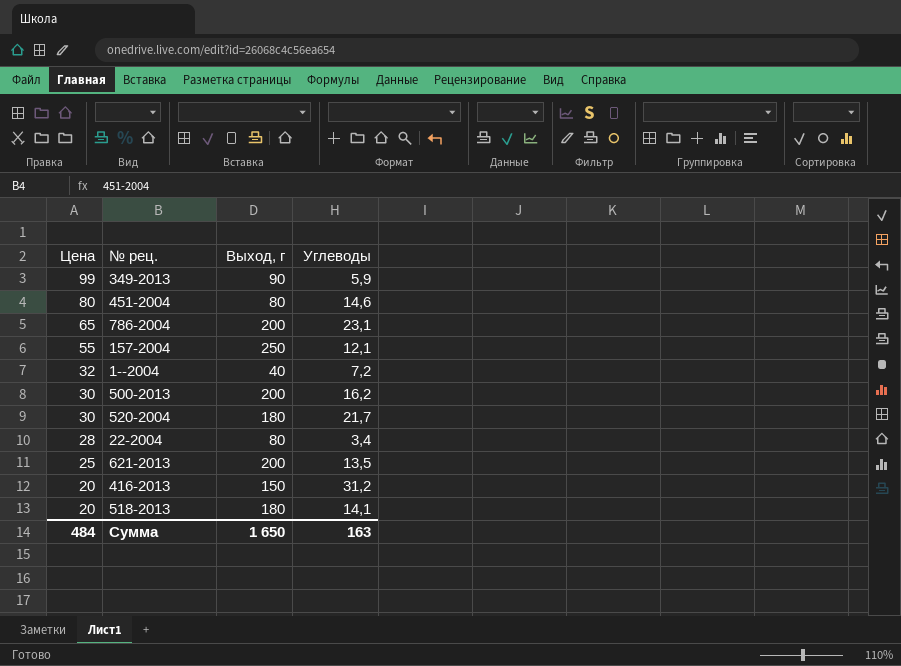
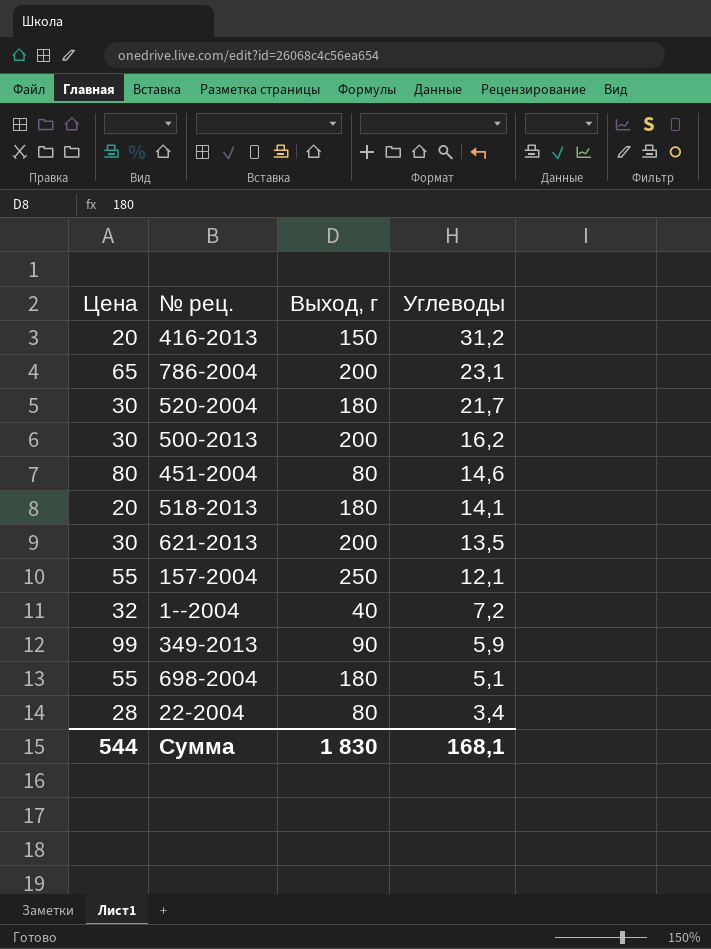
row order: Цена descending -> Углеводы descending
621-2013 | Цена: 25 -> 30
row 698-2004: none -> 55 | 180 | 5,1
Сумма | Цена: 484 -> 544
Сумма | Выход, г: 1 650 -> 1 830
Сумма | Углеводы: 163 -> 168,1

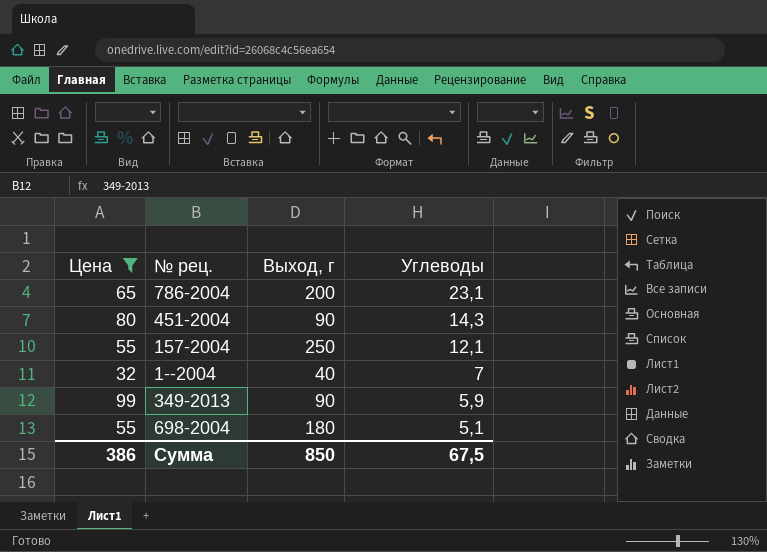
filter: none -> Цена >= 32
451-2004 | Выход, г: 80 -> 90
451-2004 | Углеводы: 14,6 -> 14,3
1--2004 | Углеводы: 7,2 -> 7
Сумма | Цена: 544 -> 386
Сумма | Выход, г: 1 830 -> 850
Сумма | Углеводы: 168,1 -> 67,5

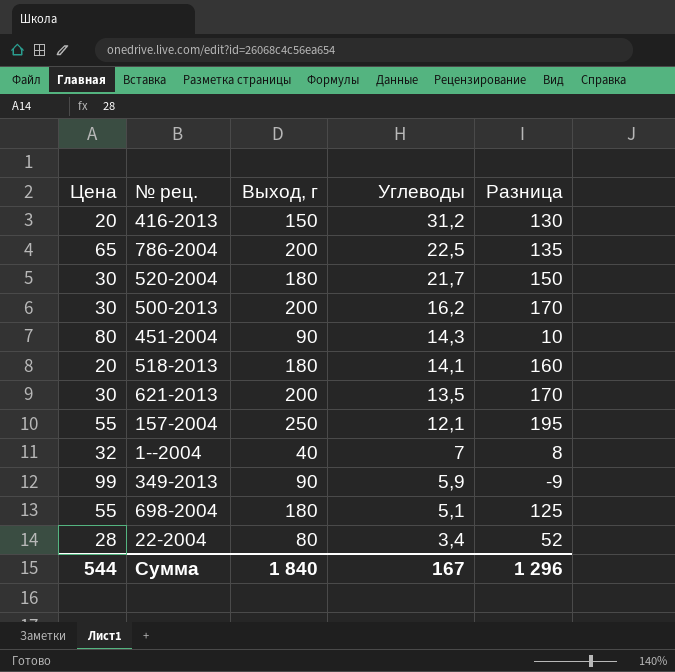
filter: Цена >= 32 -> none
column Разница | formula: none -> [Выход, г] - [Цена]
786-2004 | Углеводы: 23,1 -> 22,5
Сумма | Цена: 386 -> 544
Сумма | Выход, г: 850 -> 1 840
Сумма | Углеводы: 67,5 -> 167

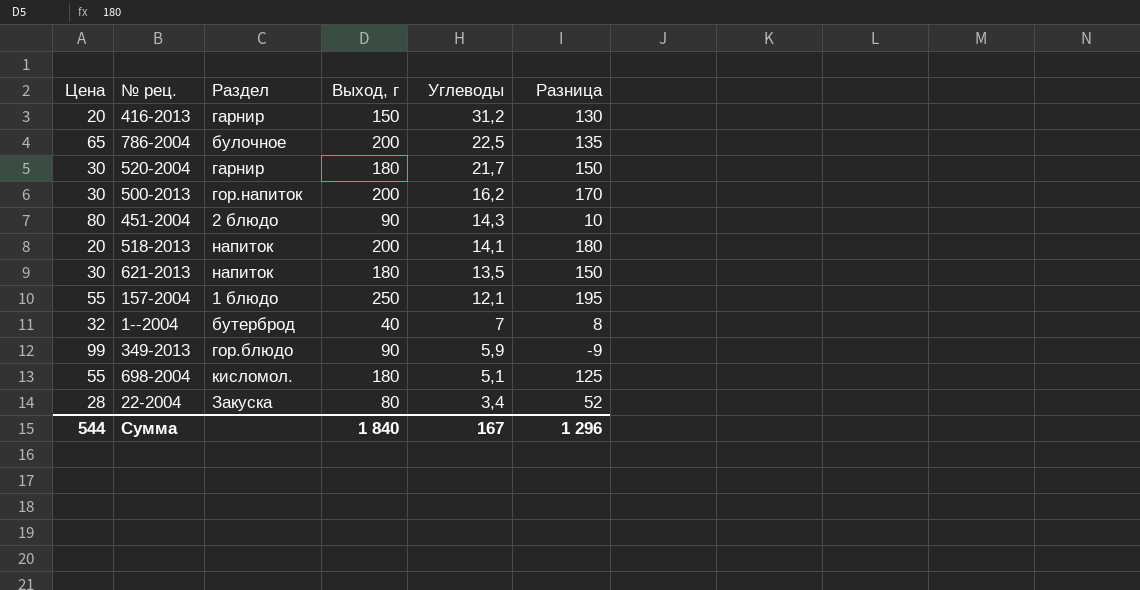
column Раздел | position: none -> 3
518-2013 | Выход, г: 180 -> 200
518-2013 | Разница: 160 -> 180
621-2013 | Выход, г: 200 -> 180
621-2013 | Разница: 170 -> 150

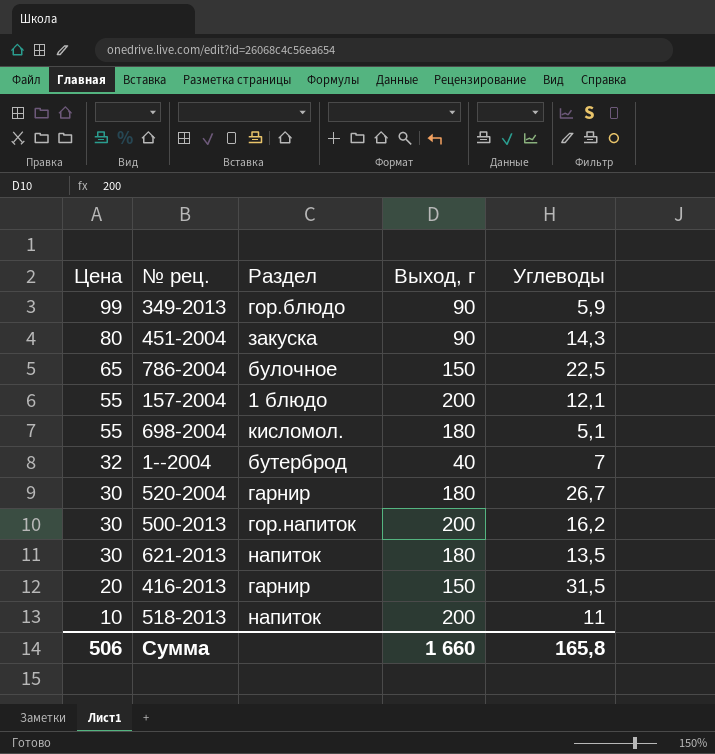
row order: Углеводы descending -> Цена descending
column Разница | formula: [Выход, г] - [Цена] -> none
row 22-2004: 28 | Закуска | 80 | 3,4 | 52 -> none
451-2004 | Раздел: 2 блюдо -> закуска
786-2004 | Выход, г: 200 -> 150
157-2004 | Выход, г: 250 -> 200
520-2004 | Углеводы: 21,7 -> 26,7
416-2013 | Углеводы: 31,2 -> 31,5
518-2013 | Цена: 20 -> 10
518-2013 | Углеводы: 14,1 -> 11
Сумма | Цена: 544 -> 506
Сумма | Выход, г: 1 840 -> 1 660
Сумма | Углеводы: 167 -> 165,8

